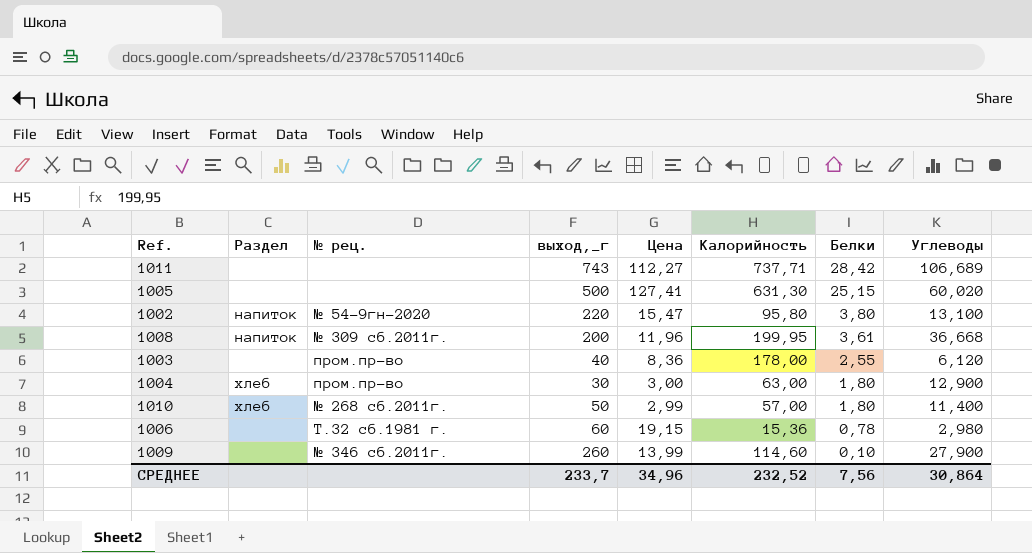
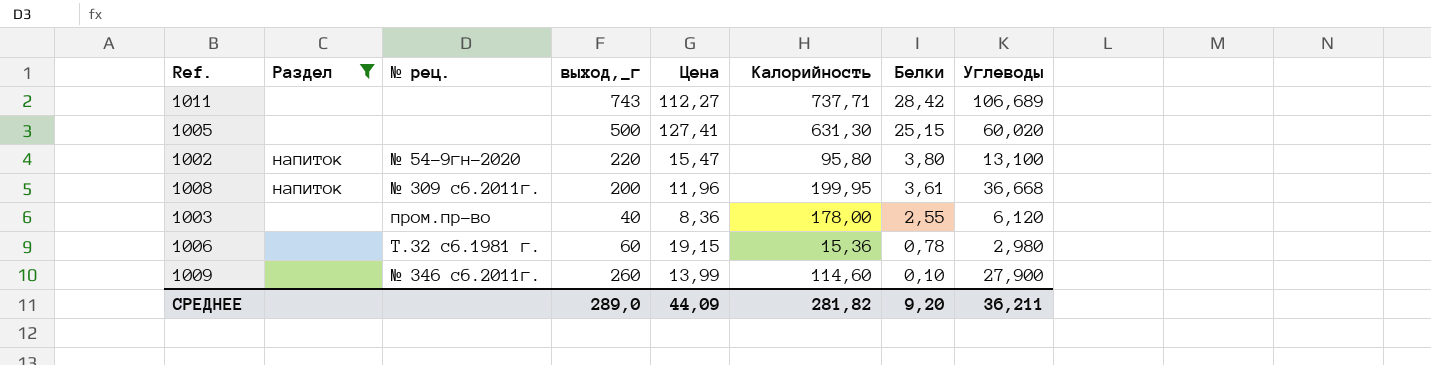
filter: none -> Раздел != хлеб
СРЕДНЕЕ | выход,_г: 233,7 -> 289,0
СРЕДНЕЕ | Цена: 34,96 -> 44,09
СРЕДНЕЕ | Калорийность: 232,52 -> 281,82
СРЕДНЕЕ | Белки: 7,56 -> 9,20
СРЕДНЕЕ | Углеводы: 30,864 -> 36,211

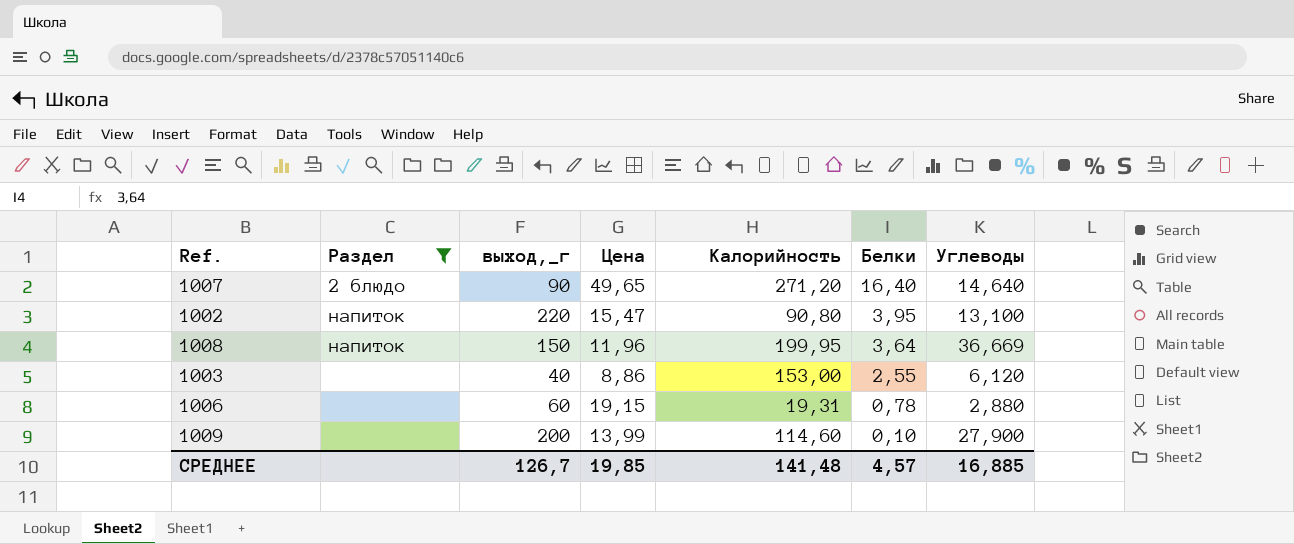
column № рец. | position: 3 -> none
row 1011: none | none | 743 | 112,27 | 737,71 | 28,42 | 106,689 -> none
row 1005: none | none | 500 | 127,41 | 631,30 | 25,15 | 60,020 -> none
row 1007: none -> 2 блюдо | 90 | 49,65 | 271,20 | 16,40 | 14,640
1002 | Калорийность: 95,80 -> 90,80
1002 | Белки: 3,80 -> 3,95
1008 | выход,_г: 200 -> 150
1008 | Белки: 3,61 -> 3,64
1008 | Углеводы: 36,668 -> 36,669
1003 | Цена: 8,36 -> 8,86
1003 | Калорийность: 178,00 -> 153,00
1006 | Калорийность: 15,36 -> 19,31
1006 | Углеводы: 2,980 -> 2,880
1009 | выход,_г: 260 -> 200
СРЕДНЕЕ | выход,_г: 289,0 -> 126,7
СРЕДНЕЕ | Цена: 44,09 -> 19,85
СРЕДНЕЕ | Калорийность: 281,82 -> 141,48
СРЕДНЕЕ | Белки: 9,20 -> 4,57
СРЕДНЕЕ | Углеводы: 36,211 -> 16,885

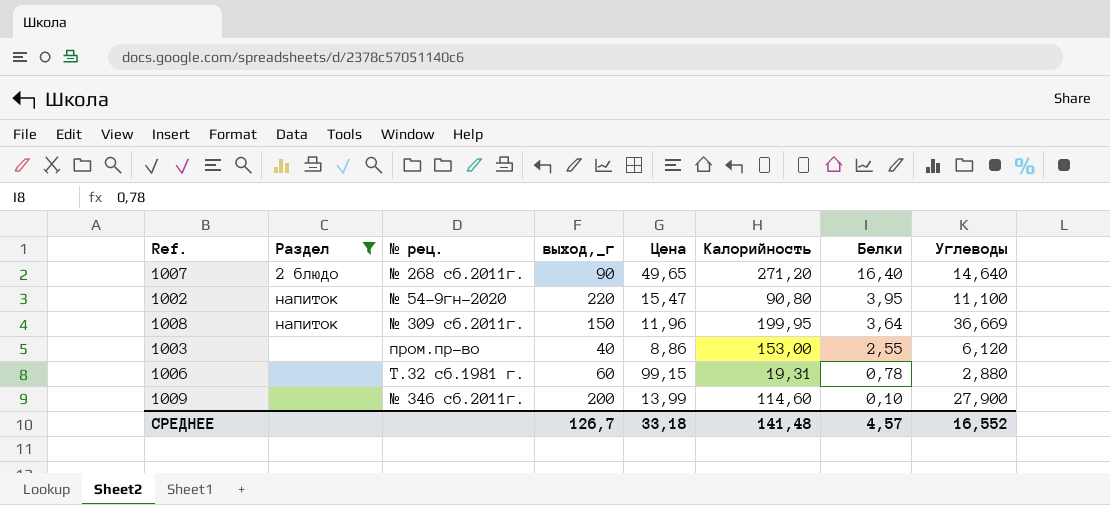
column № рец. | position: none -> 3
1002 | Углеводы: 13,100 -> 11,100
1006 | Цена: 19,15 -> 99,15
СРЕДНЕЕ | Цена: 19,85 -> 33,18
СРЕДНЕЕ | Углеводы: 16,885 -> 16,552

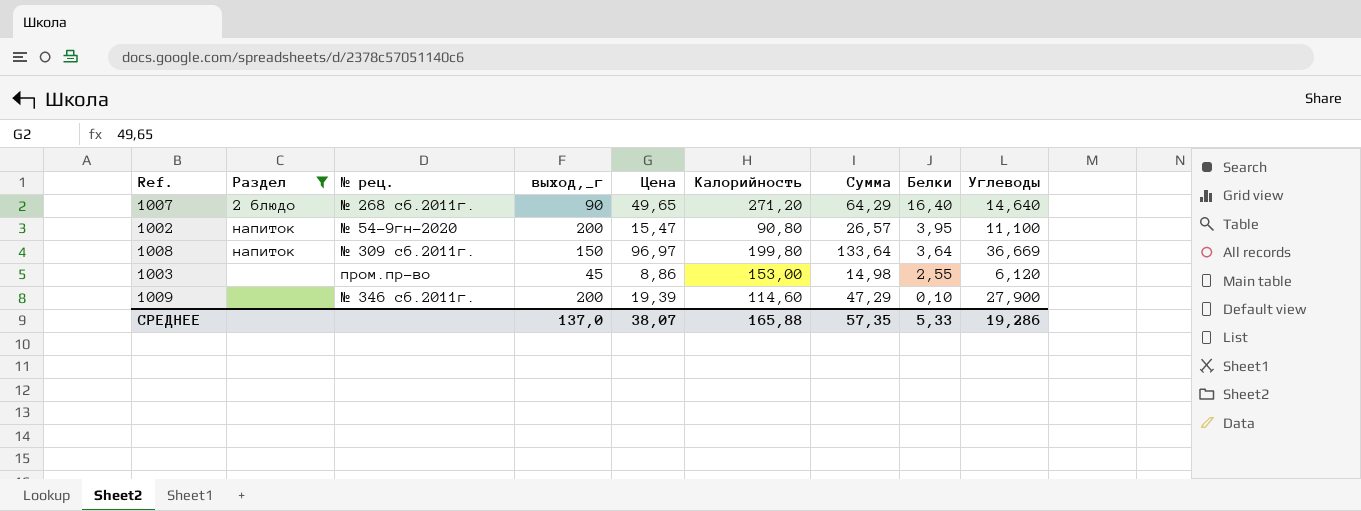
column Сумма | formula: none -> [Цена] + [Углеводы]
row 1006: none | Т.32 сб.1981 г. | 60 | 99,15 | 19,31 | 0,78 | 2,880 -> none
1002 | выход,_г: 220 -> 200
1008 | Цена: 11,96 -> 96,97
1008 | Калорийность: 199,95 -> 199,80
1003 | выход,_г: 40 -> 45
1009 | Цена: 13,99 -> 19,39
СРЕДНЕЕ | выход,_г: 126,7 -> 137,0
СРЕДНЕЕ | Цена: 33,18 -> 38,07
СРЕДНЕЕ | Калорийность: 141,48 -> 165,88
СРЕДНЕЕ | Белки: 4,57 -> 5,33
СРЕДНЕЕ | Углеводы: 16,552 -> 19,286

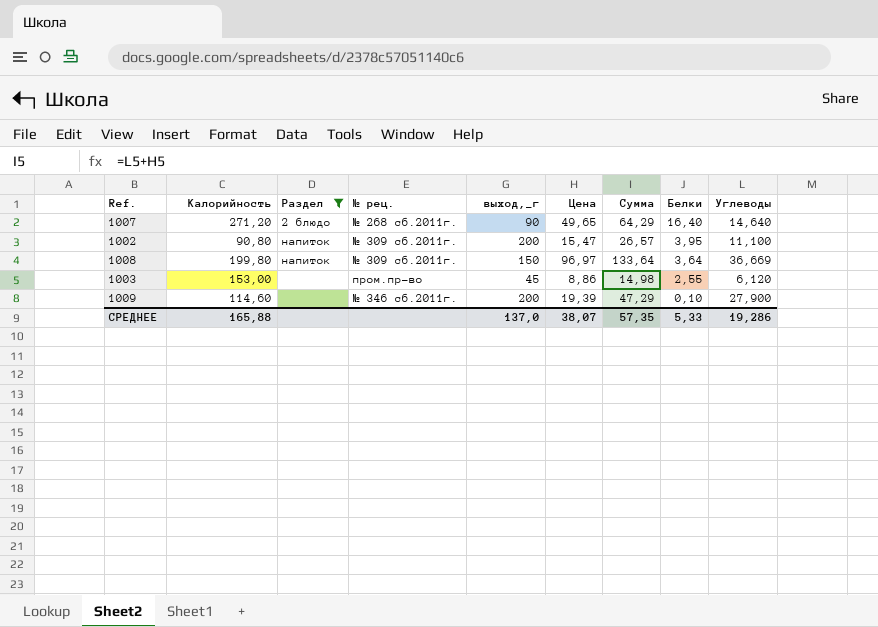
column Калорийность | position: 6 -> 2
1002 | № рец.: № 54-9гн-2020 -> № 309 сб.2011г.

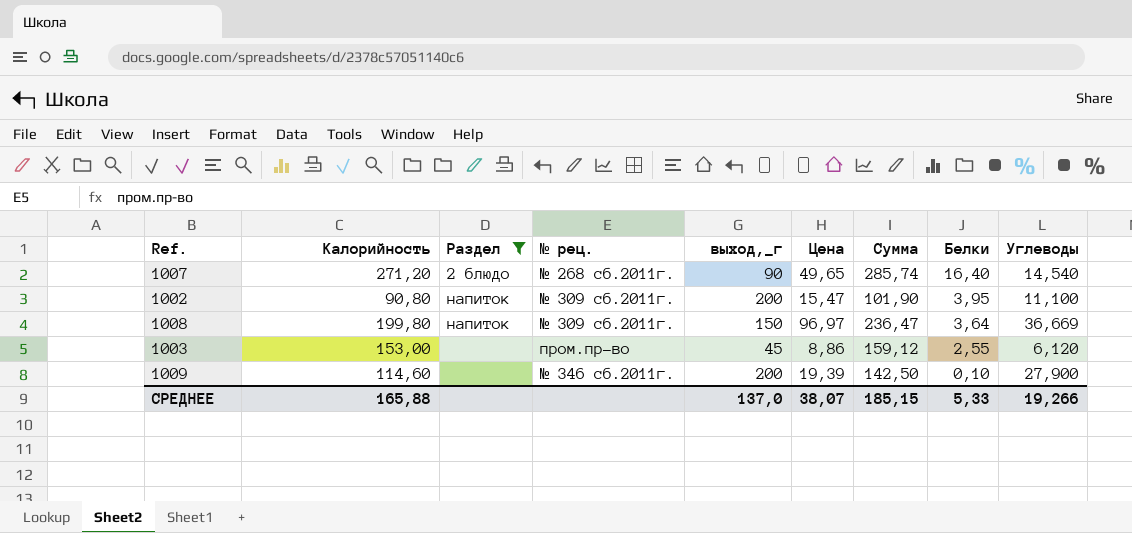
column Сумма | formula: [Цена] + [Углеводы] -> [Калорийность] + [Углеводы]
1007 | Углеводы: 14,640 -> 14,540
СРЕДНЕЕ | Сумма: 57,35 -> 185,15
СРЕДНЕЕ | Углеводы: 19,286 -> 19,266

